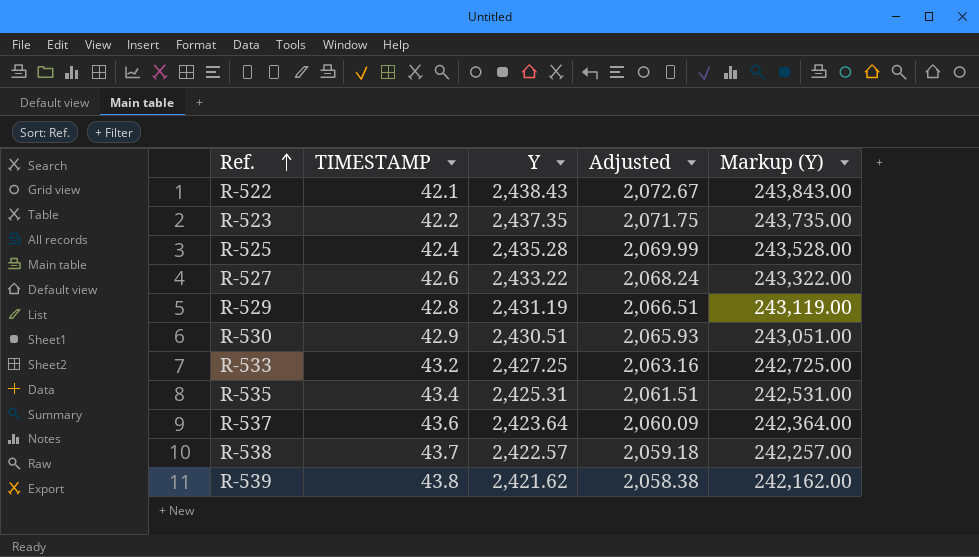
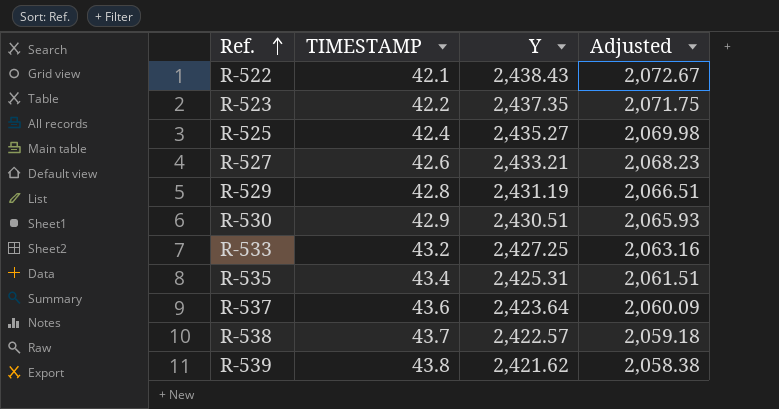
column Markup (Y) | formula: [Y] * 100 -> none
R-525 | Y: 2,435.28 -> 2,435.27
R-525 | Adjusted: 2,069.99 -> 2,069.98
R-527 | Y: 2,433.22 -> 2,433.21
R-527 | Adjusted: 2,068.24 -> 2,068.23

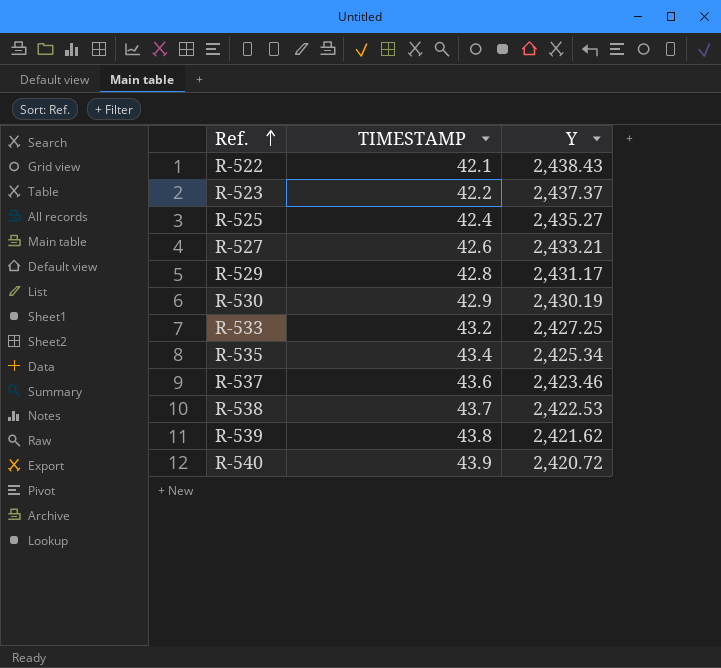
column Adjusted | formula: [Y] * 0.85 -> none
R-523 | Y: 2,437.35 -> 2,437.37
R-529 | Y: 2,431.19 -> 2,431.17
R-530 | Y: 2,430.51 -> 2,430.19
R-535 | Y: 2,425.31 -> 2,425.34
R-537 | Y: 2,423.64 -> 2,423.46
R-538 | Y: 2,422.57 -> 2,422.53
row R-540: none -> 43.9 | 2,420.72

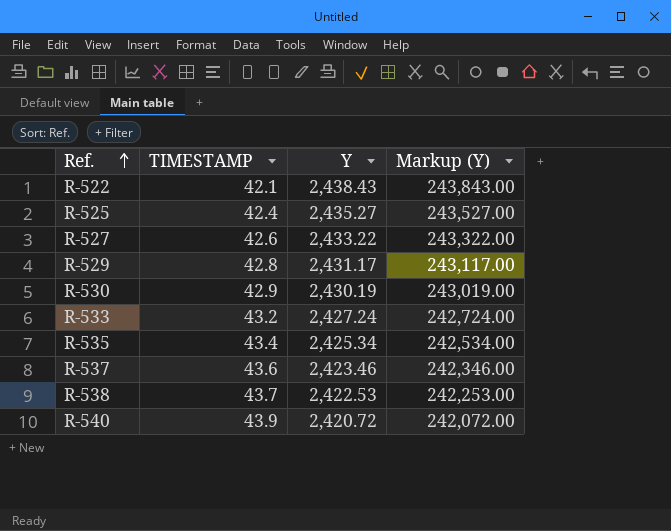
column Markup (Y) | formula: none -> [Y] * 100
row R-523: 42.2 | 2,437.37 -> none
row R-539: 43.8 | 2,421.62 -> none
R-527 | Y: 2,433.21 -> 2,433.22
R-533 | Y: 2,427.25 -> 2,427.24

